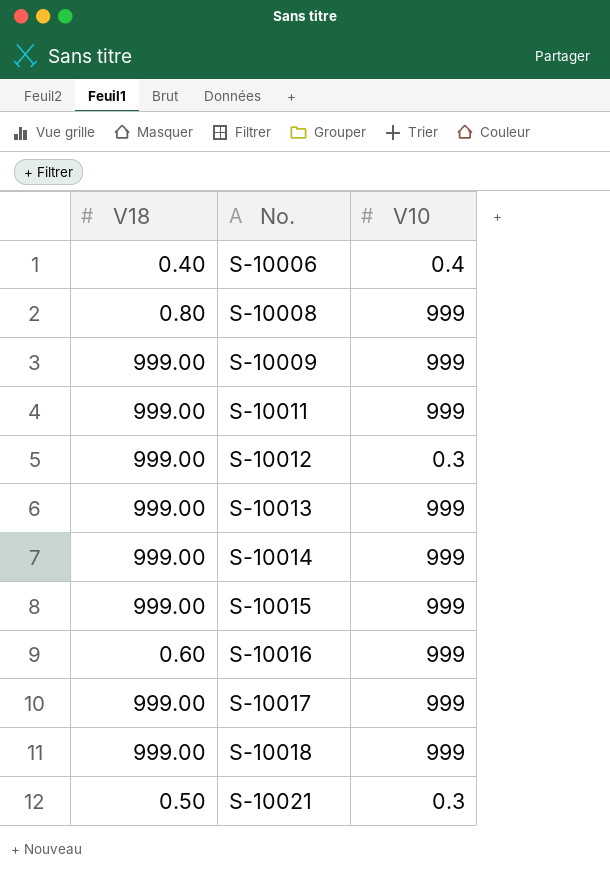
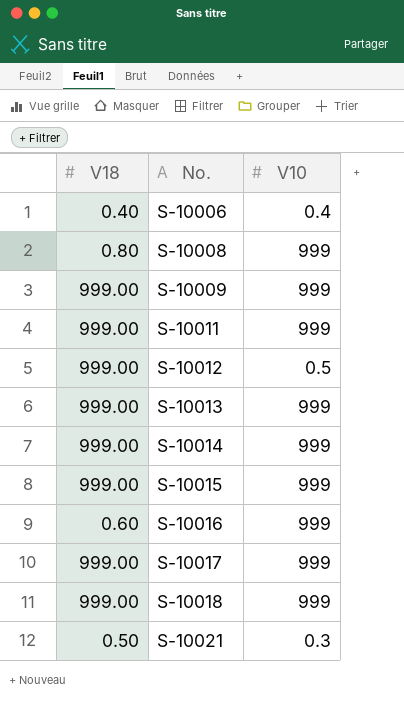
S-10012 | V10: 0.3 -> 0.5

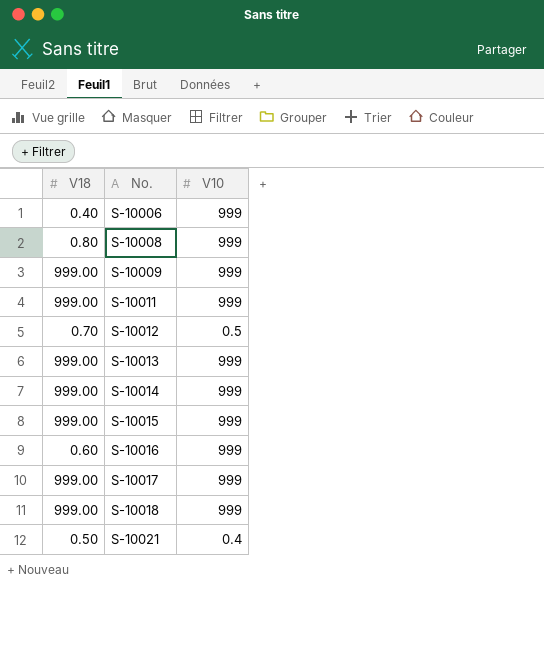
S-10006 | V10: 0.4 -> 999
S-10012 | V18: 999.00 -> 0.70
S-10021 | V10: 0.3 -> 0.4

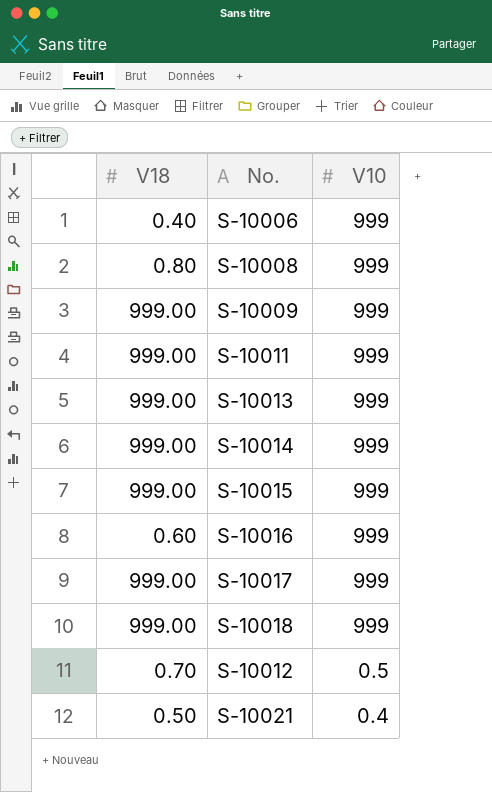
row order: No. ascending -> V10 descending

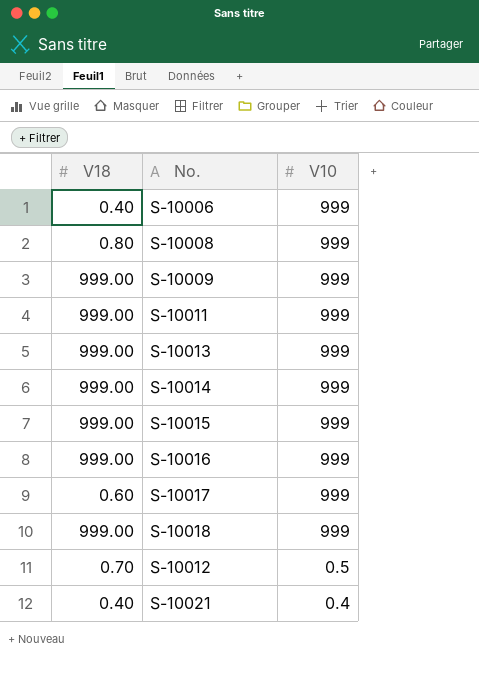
S-10016 | V18: 0.60 -> 999.00
S-10017 | V18: 999.00 -> 0.60
S-10021 | V18: 0.50 -> 0.40

